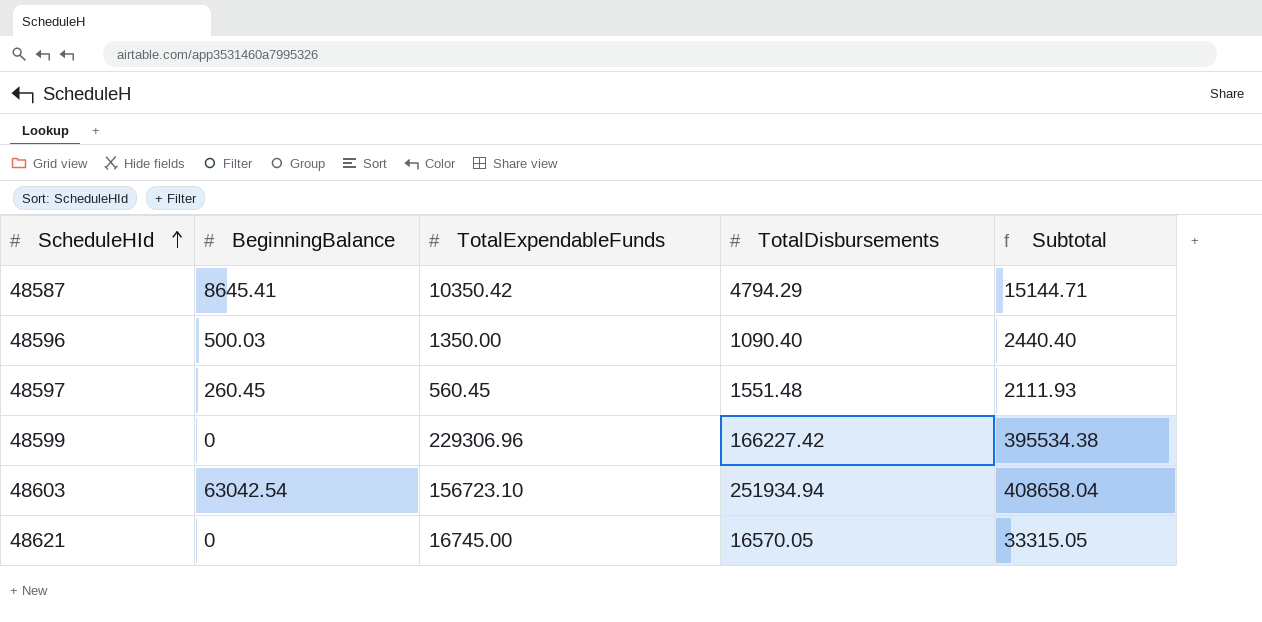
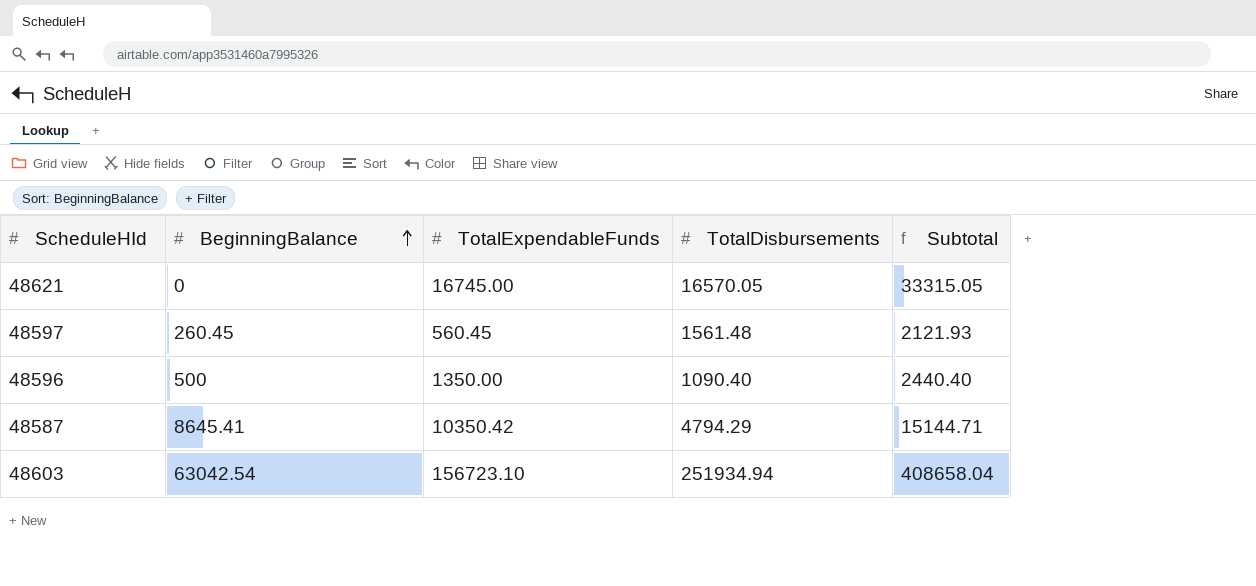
row order: ScheduleHId ascending -> BeginningBalance ascending
row 48599: 0 | 229306.96 | 166227.42 | 395534.38 -> none
48597 | TotalDisbursements: 1551.48 -> 1561.48
48597 | Subtotal: 2111.93 -> 2121.93
48596 | BeginningBalance: 500.03 -> 500

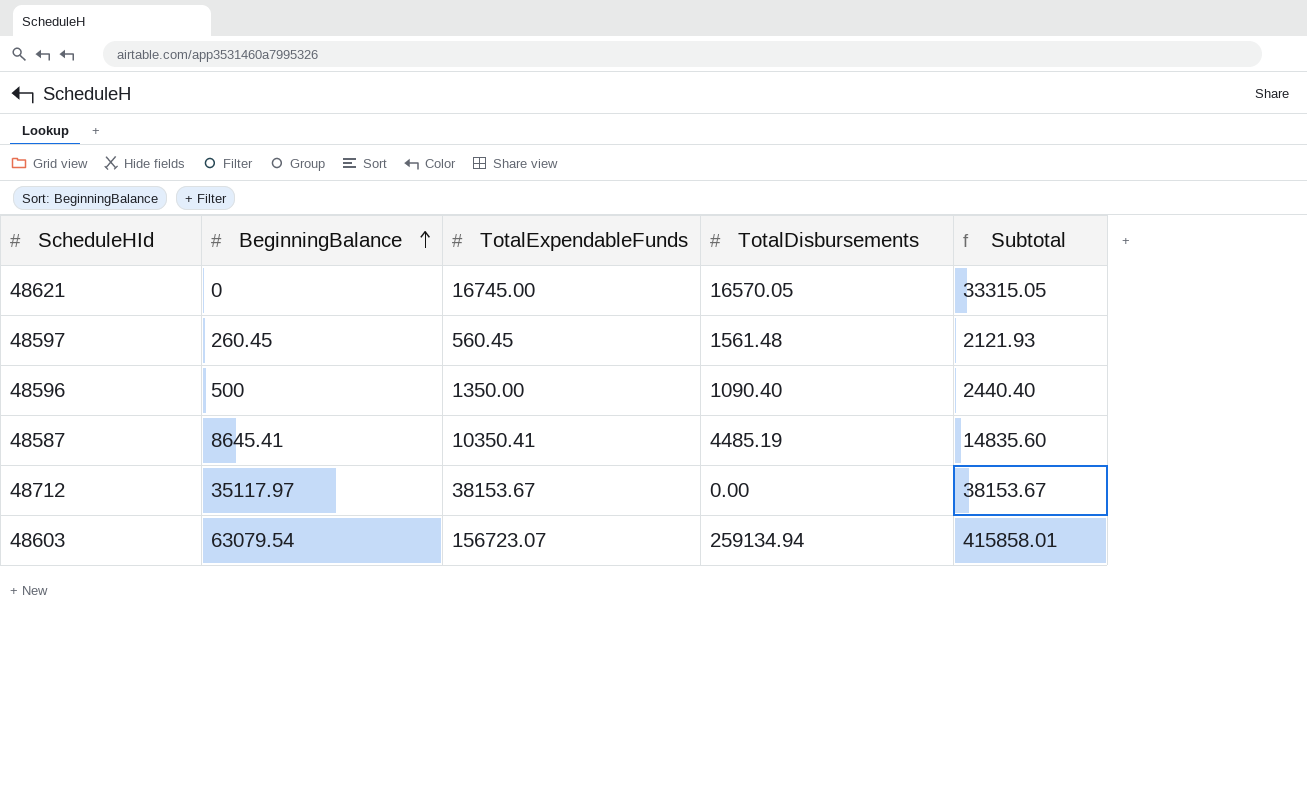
48587 | TotalExpendableFunds: 10350.42 -> 10350.41
48587 | TotalDisbursements: 4794.29 -> 4485.19
48587 | Subtotal: 15144.71 -> 14835.60
row 48712: none -> 35117.97 | 38153.67 | 0.00 | 38153.67
48603 | BeginningBalance: 63042.54 -> 63079.54
48603 | TotalExpendableFunds: 156723.10 -> 156723.07
48603 | TotalDisbursements: 251934.94 -> 259134.94
48603 | Subtotal: 408658.04 -> 415858.01

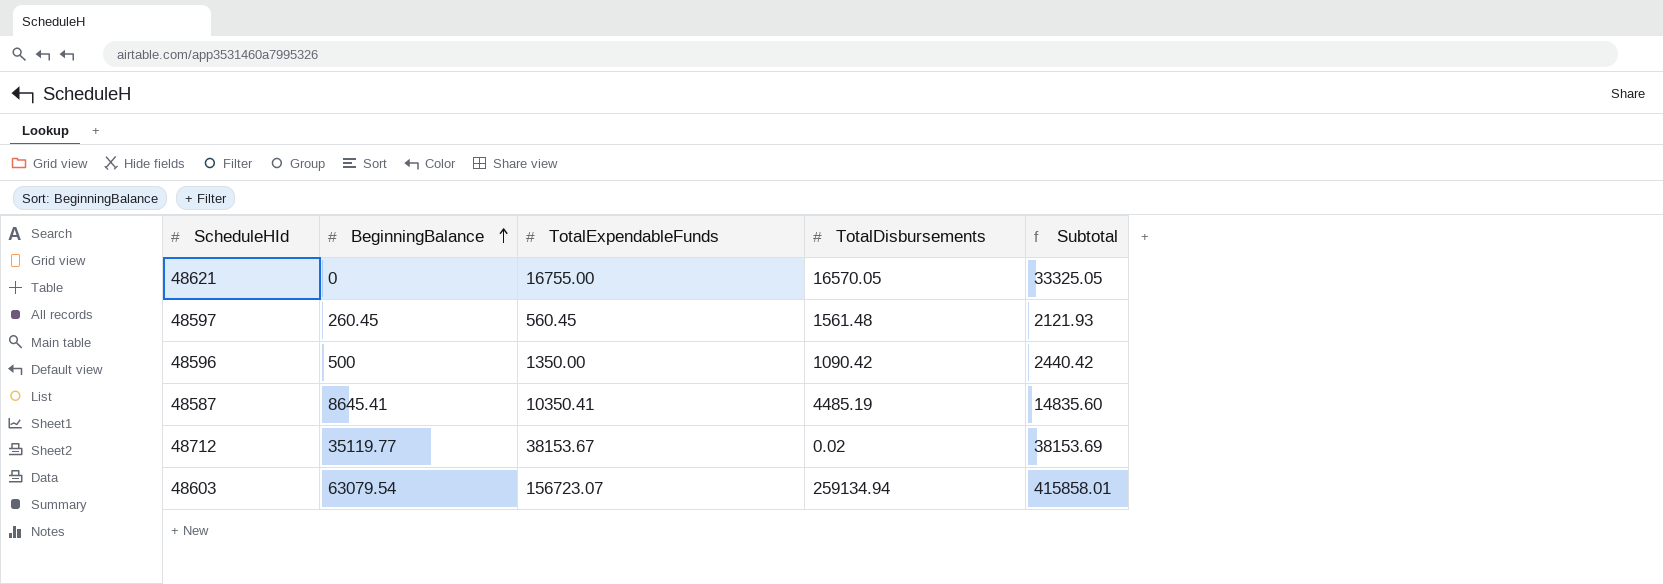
48621 | TotalExpendableFunds: 16745.00 -> 16755.00
48621 | Subtotal: 33315.05 -> 33325.05
48596 | TotalDisbursements: 1090.40 -> 1090.42
48596 | Subtotal: 2440.40 -> 2440.42
48712 | BeginningBalance: 35117.97 -> 35119.77
48712 | TotalDisbursements: 0.00 -> 0.02
48712 | Subtotal: 38153.67 -> 38153.69

